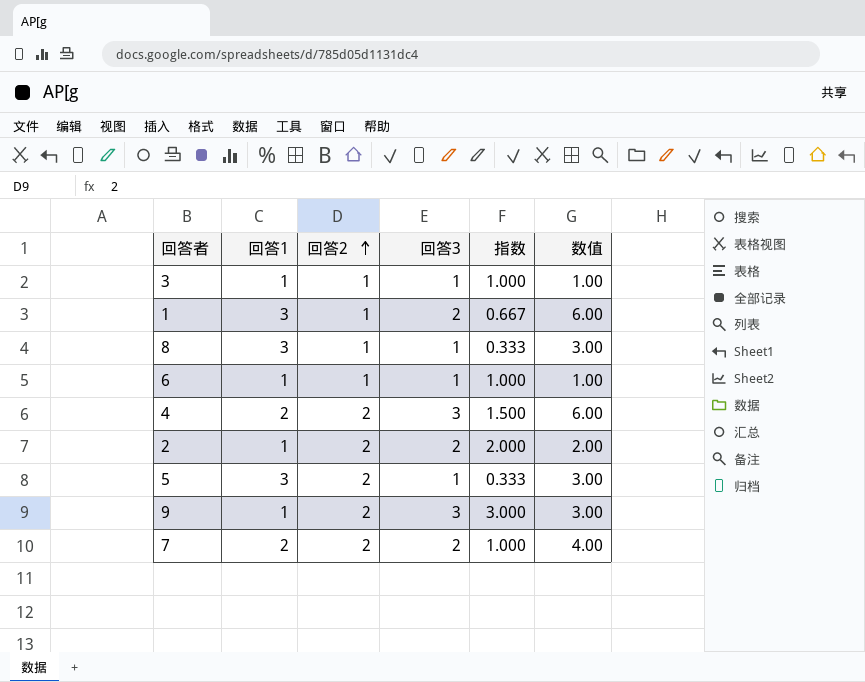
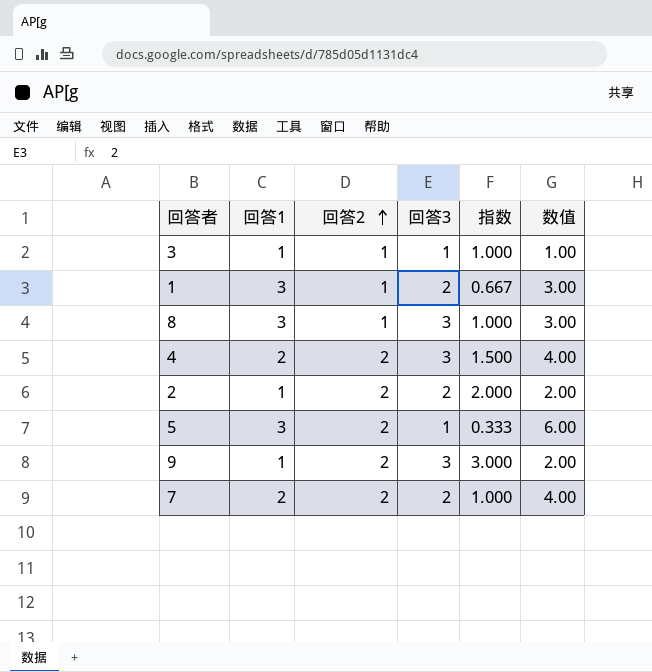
column 数值 | formula: [回答1] * [回答3] -> [回答1] * [回答2]
row 6: 1 | 1 | 1 | 1.000 | 1.00 -> none
8 | 回答3: 1 -> 3
8 | 指数: 0.333 -> 1.000

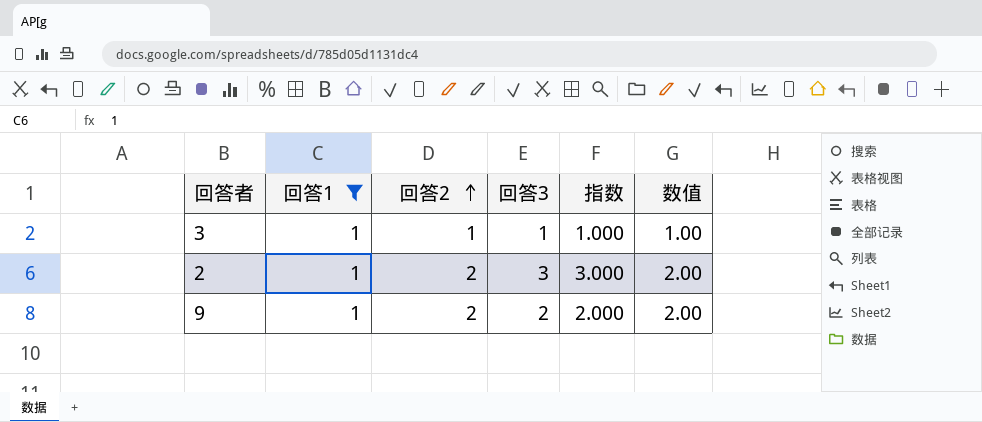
filter: none -> 回答1 = 1
2 | 回答3: 2 -> 3
2 | 指数: 2.000 -> 3.000
9 | 回答3: 3 -> 2
9 | 指数: 3.000 -> 2.000

